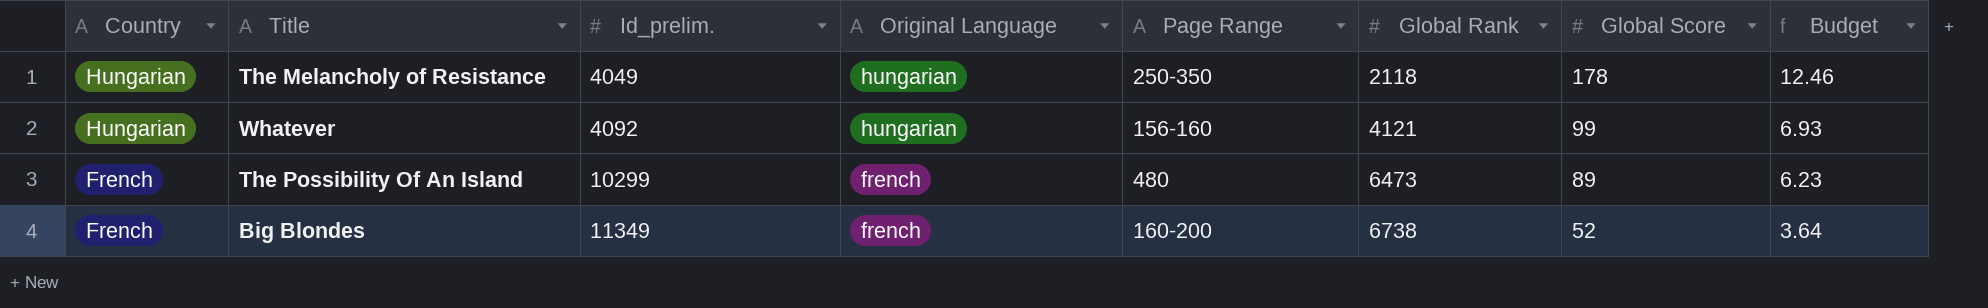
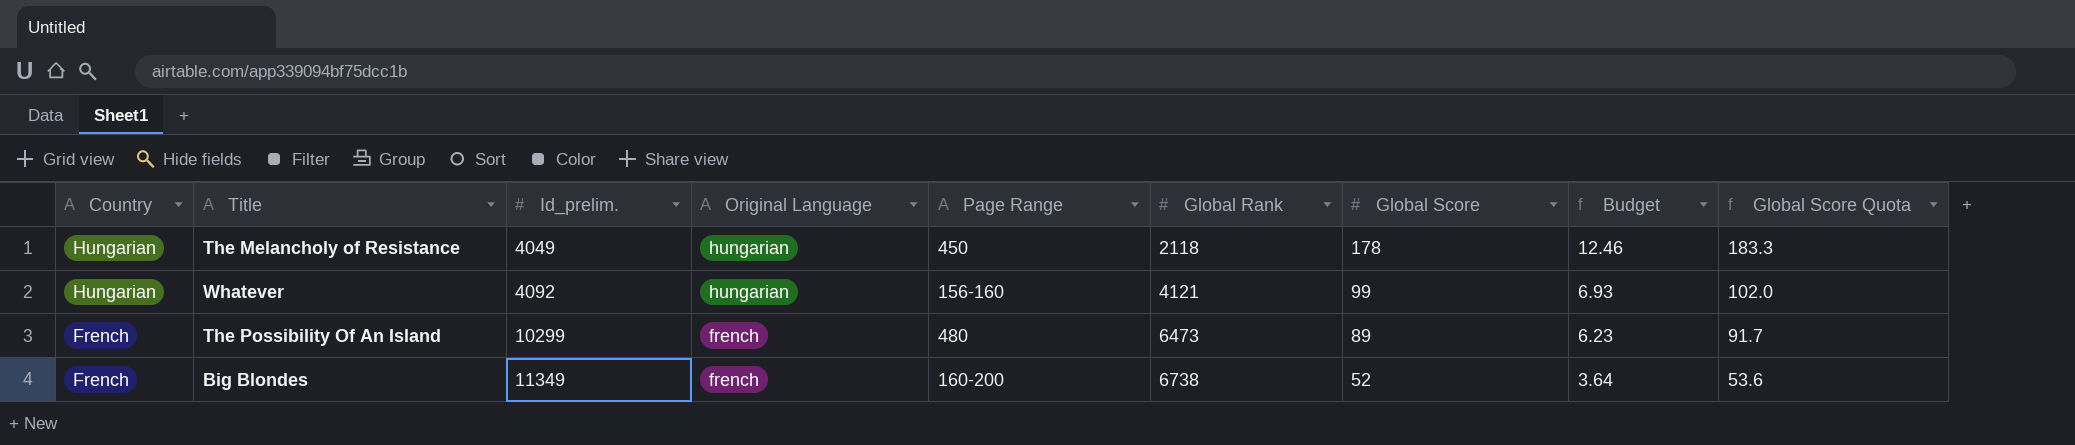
column Global Score Quota | formula: none -> [Global Score] * 1.03
The Melancholy of Resistance | Page Range: 250-350 -> 450

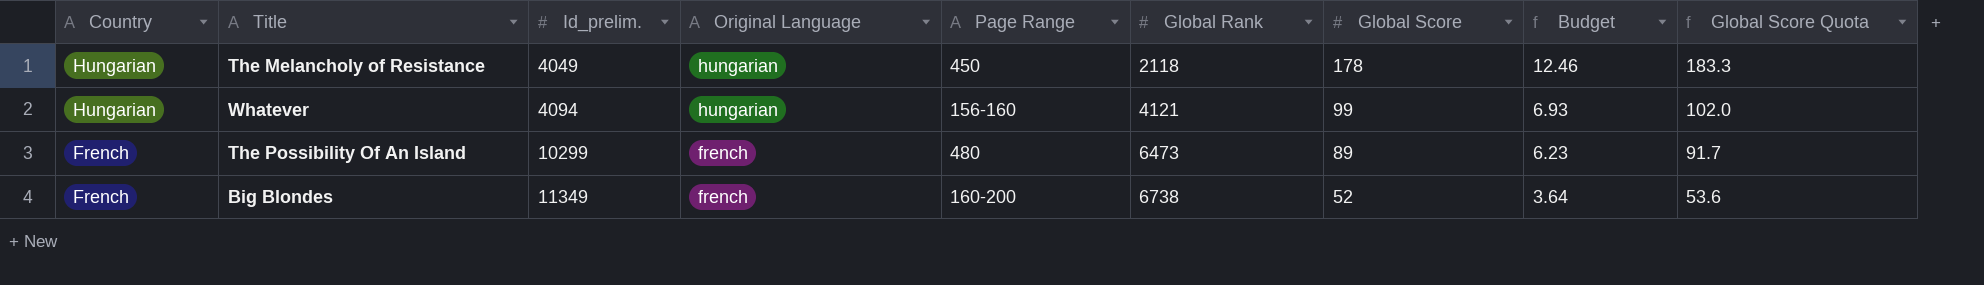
Whatever | Id_prelim.: 4092 -> 4094

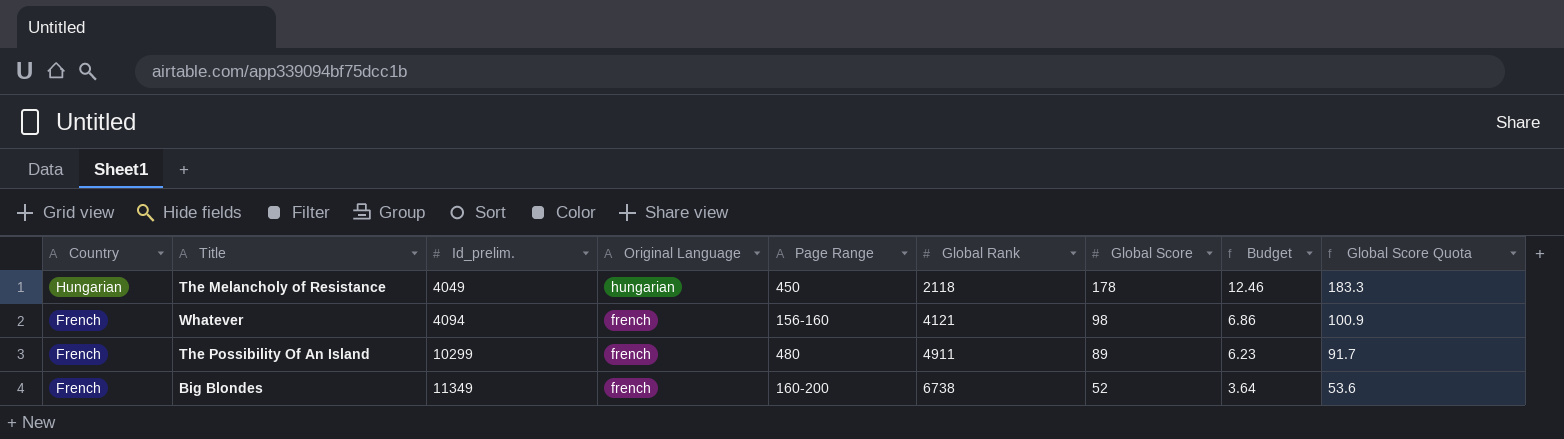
Whatever | Country: Hungarian -> French
Whatever | Original Language: hungarian -> french
Whatever | Global Score: 99 -> 98
Whatever | Budget: 6.93 -> 6.86
Whatever | Global Score Quota: 102.0 -> 100.9
The Possibility Of An Island | Global Rank: 6473 -> 4911

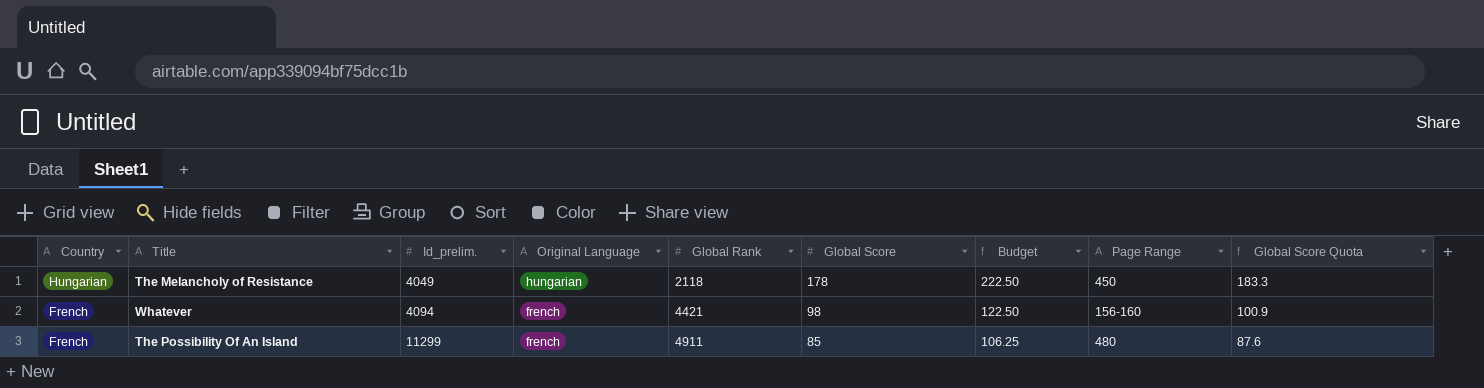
column Budget | formula: [Global Score] * 0.07 -> [Global Score] * 1.25
column Page Range | position: 5 -> 8
row Big Blondes: French | 11349 | french | 160-200 | 6738 | 52 | 3.64 | 53.6 -> none
Whatever | Global Rank: 4121 -> 4421
The Possibility Of An Island | Id_prelim.: 10299 -> 11299
The Possibility Of An Island | Global Score: 89 -> 85
The Possibility Of An Island | Global Score Quota: 91.7 -> 87.6

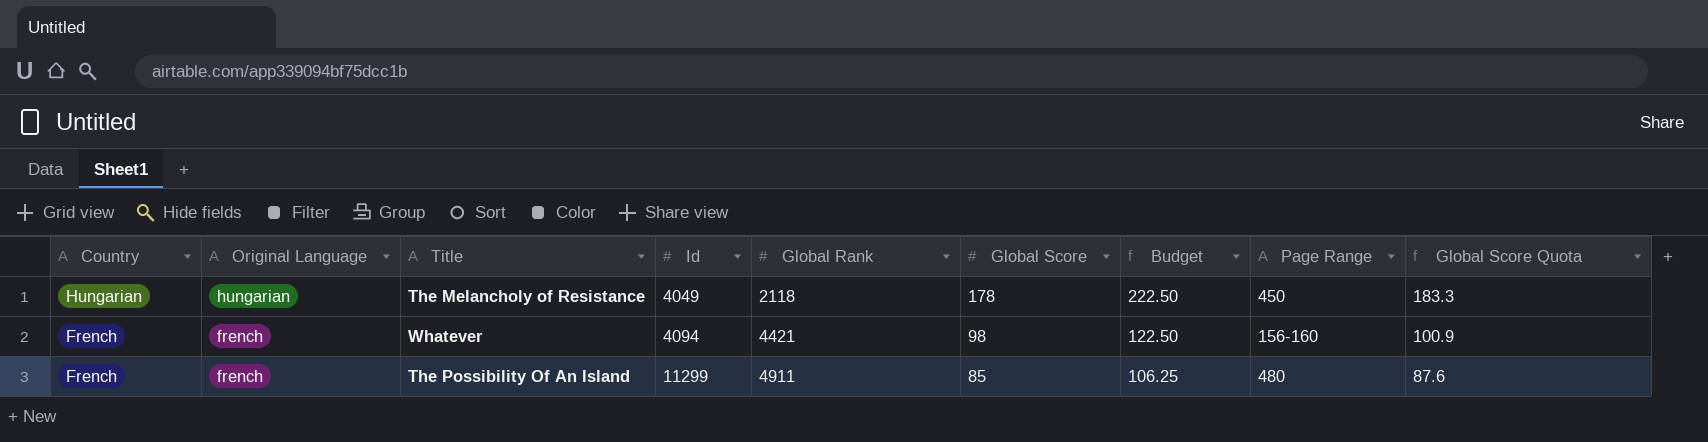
column Original Language | position: 4 -> 2
column name: Id_prelim. -> Id

